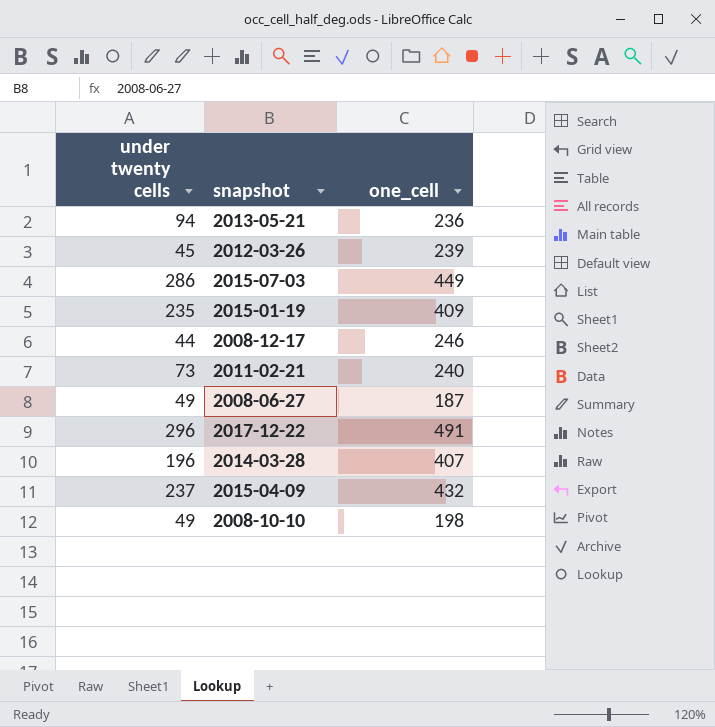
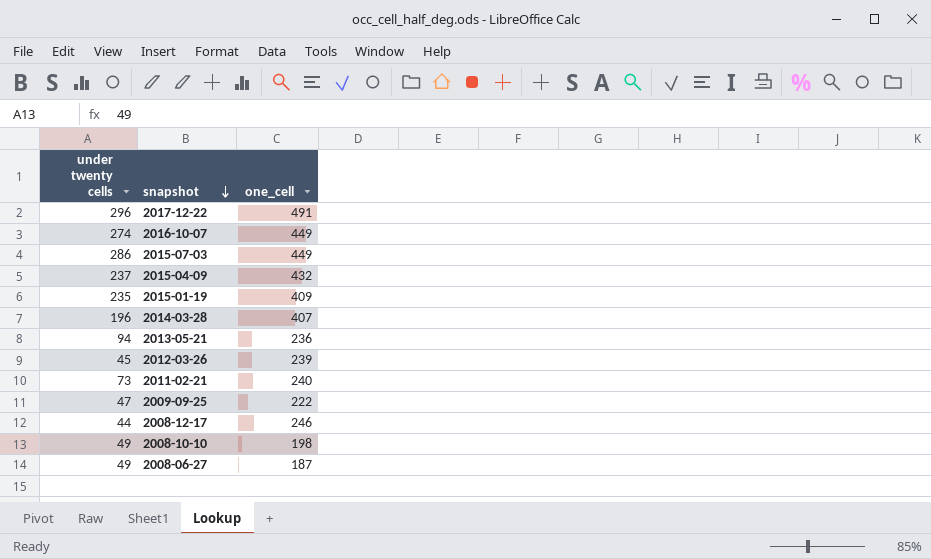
row order: none -> snapshot descending
row 2016-10-07: none -> 274 | 449
row 2009-09-25: none -> 47 | 222

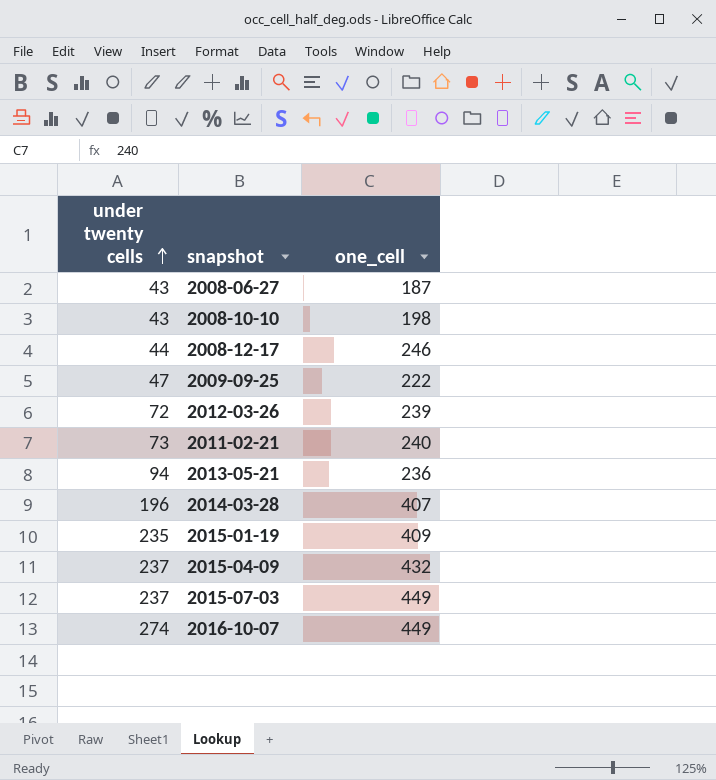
row order: snapshot descending -> under twenty cells ascending
row 2017-12-22: 296 | 491 -> none
2008-06-27 | under twenty cells: 49 -> 43
2008-10-10 | under twenty cells: 49 -> 43
2012-03-26 | under twenty cells: 45 -> 72
2015-07-03 | under twenty cells: 286 -> 237

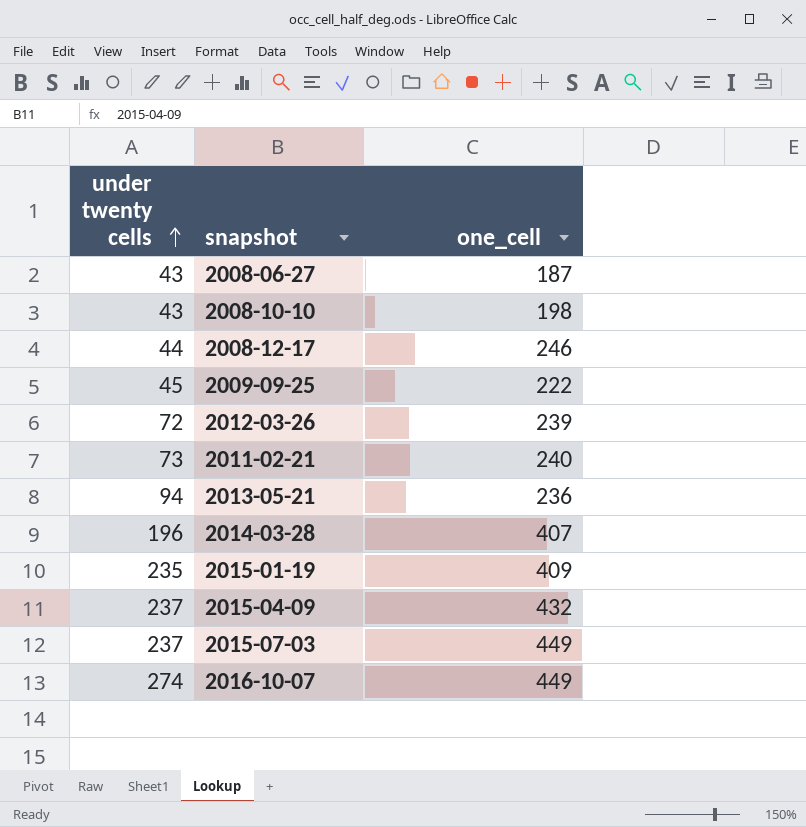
2009-09-25 | under twenty cells: 47 -> 45

